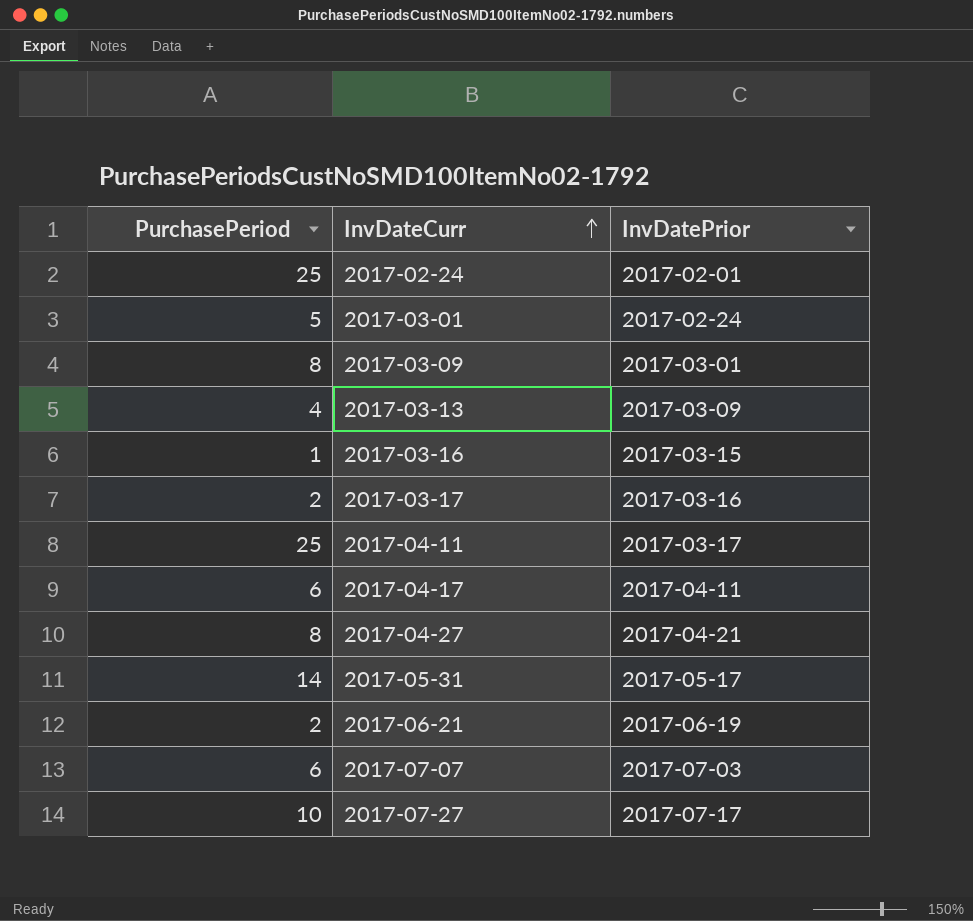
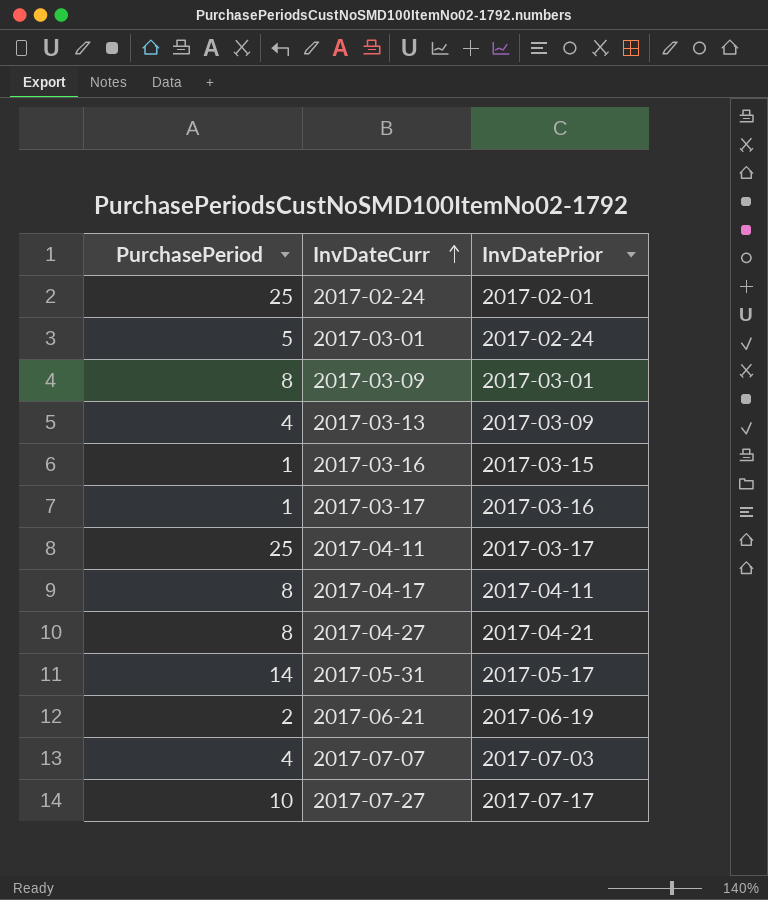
2017-03-17 | PurchasePeriod: 2 -> 1
2017-04-17 | PurchasePeriod: 6 -> 8
2017-07-07 | PurchasePeriod: 6 -> 4

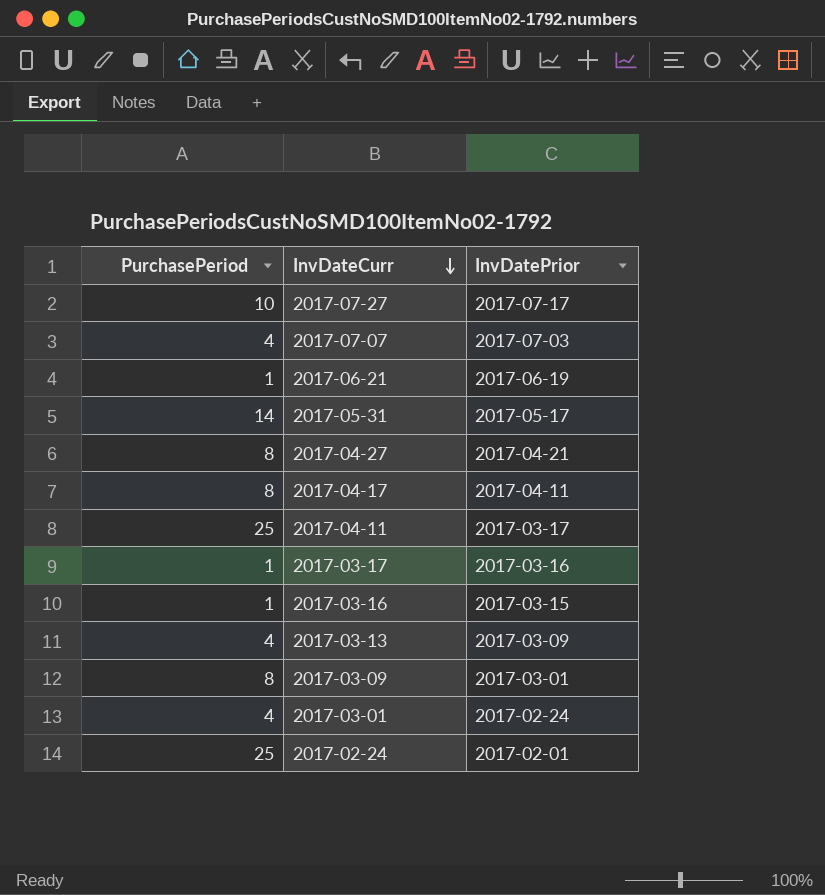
row order: InvDateCurr ascending -> InvDateCurr descending
2017-06-21 | PurchasePeriod: 2 -> 1
2017-03-01 | PurchasePeriod: 5 -> 4

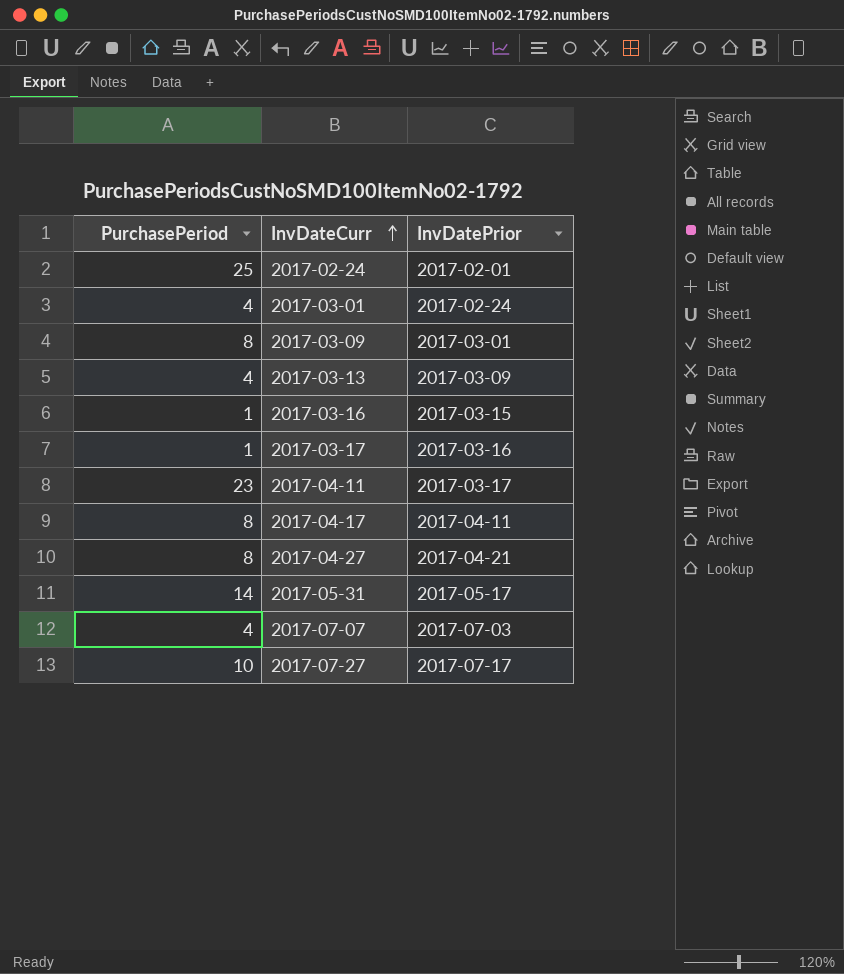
row order: InvDateCurr descending -> InvDateCurr ascending
row 2017-06-21: 1 | 2017-06-19 -> none
2017-04-11 | PurchasePeriod: 25 -> 23

